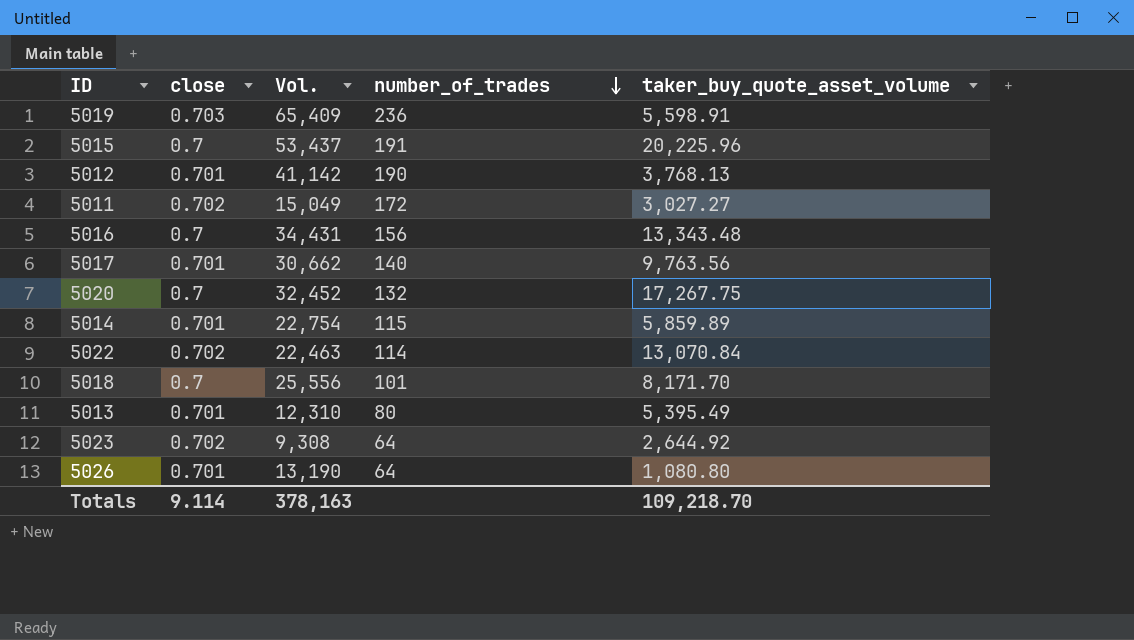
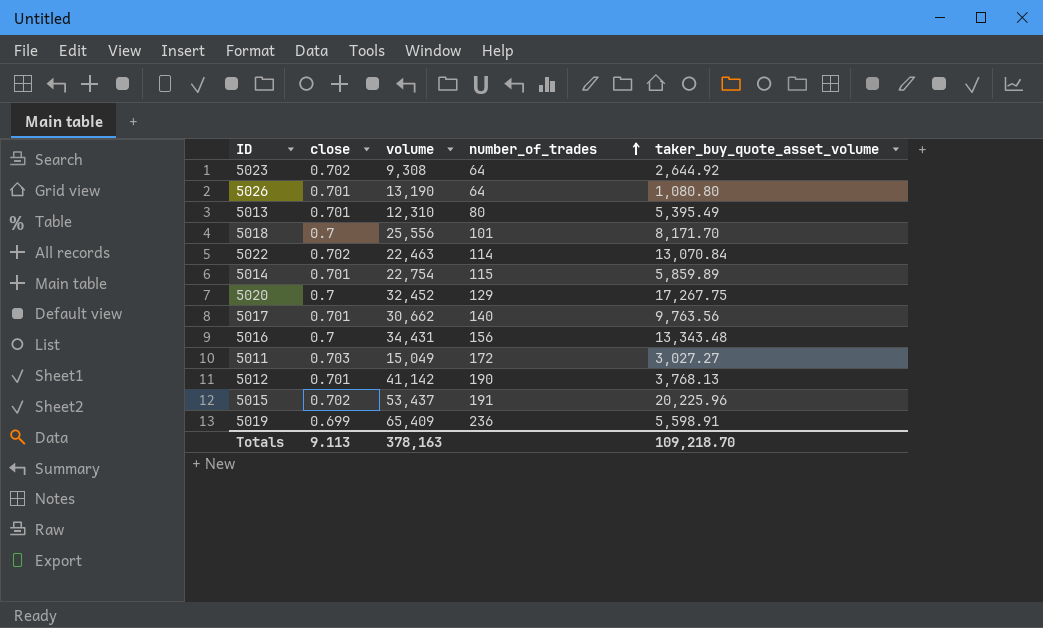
row order: number_of_trades descending -> number_of_trades ascending
column name: Vol. -> volume
5020 | number_of_trades: 132 -> 129
5011 | close: 0.702 -> 0.703
5015 | close: 0.7 -> 0.702
5019 | close: 0.703 -> 0.699
Totals | close: 9.114 -> 9.113

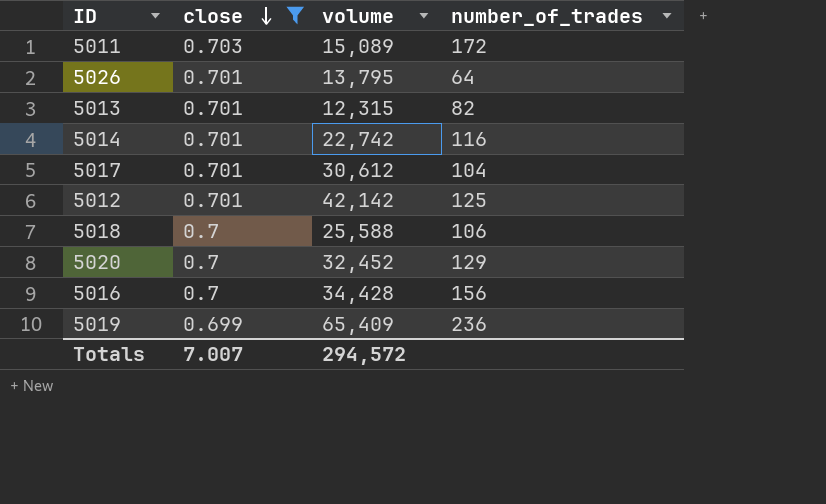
filter: none -> close != 0.702
row order: number_of_trades ascending -> close descending
column taker_buy_quote_asset_volume | position: 5 -> none
5011 | volume: 15,049 -> 15,089
5026 | volume: 13,190 -> 13,795
5013 | volume: 12,310 -> 12,315
5013 | number_of_trades: 80 -> 82
5014 | volume: 22,754 -> 22,742
5014 | number_of_trades: 115 -> 116
5017 | volume: 30,662 -> 30,612
5017 | number_of_trades: 140 -> 104
5012 | volume: 41,142 -> 42,142
5012 | number_of_trades: 190 -> 125
5018 | volume: 25,556 -> 25,588
5018 | number_of_trades: 101 -> 106
5016 | volume: 34,431 -> 34,428
Totals | close: 9.113 -> 7.007
Totals | volume: 378,163 -> 294,572

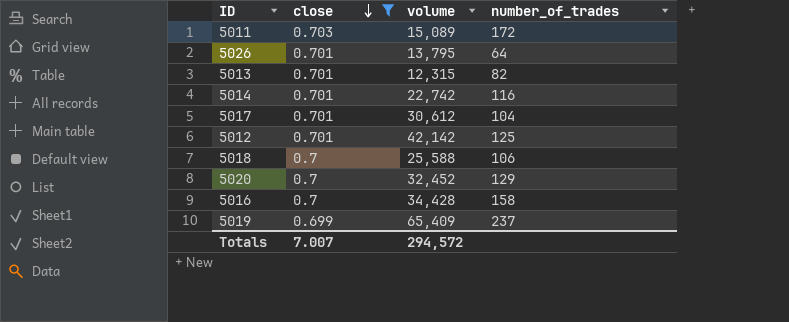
5016 | number_of_trades: 156 -> 158
5019 | number_of_trades: 236 -> 237

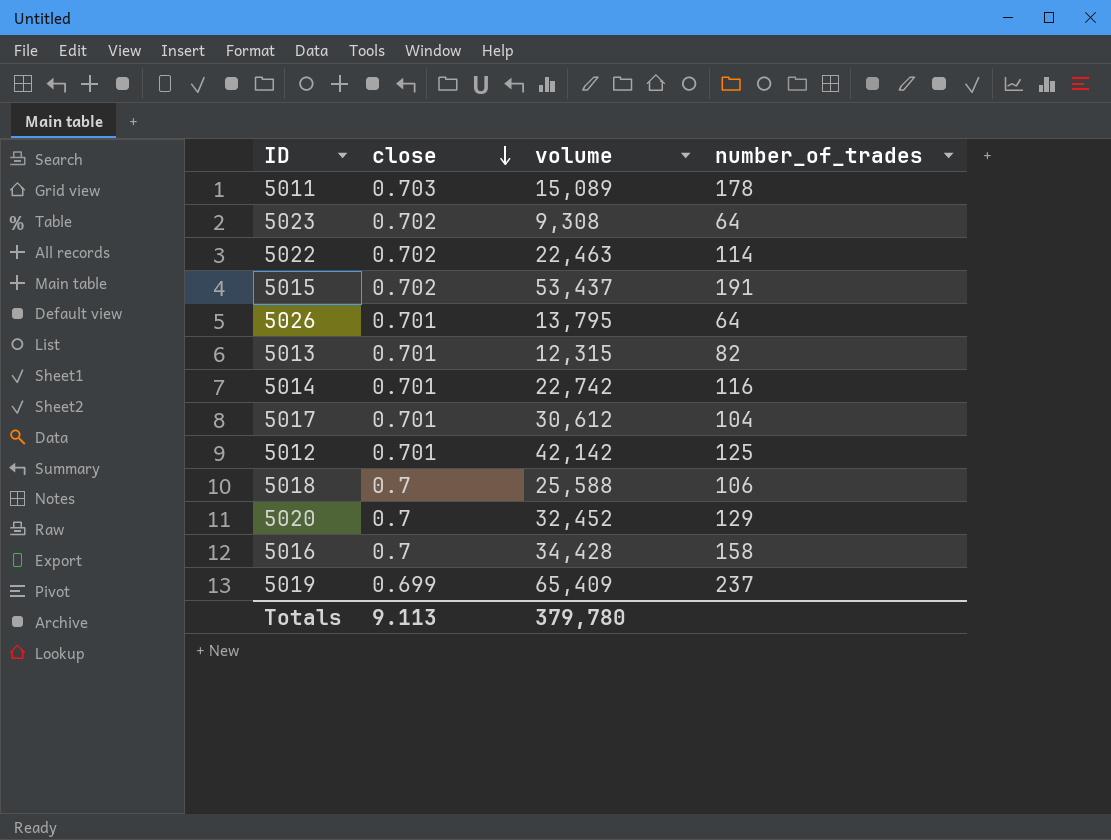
filter: close != 0.702 -> none
5011 | number_of_trades: 172 -> 178
Totals | close: 7.007 -> 9.113
Totals | volume: 294,572 -> 379,780

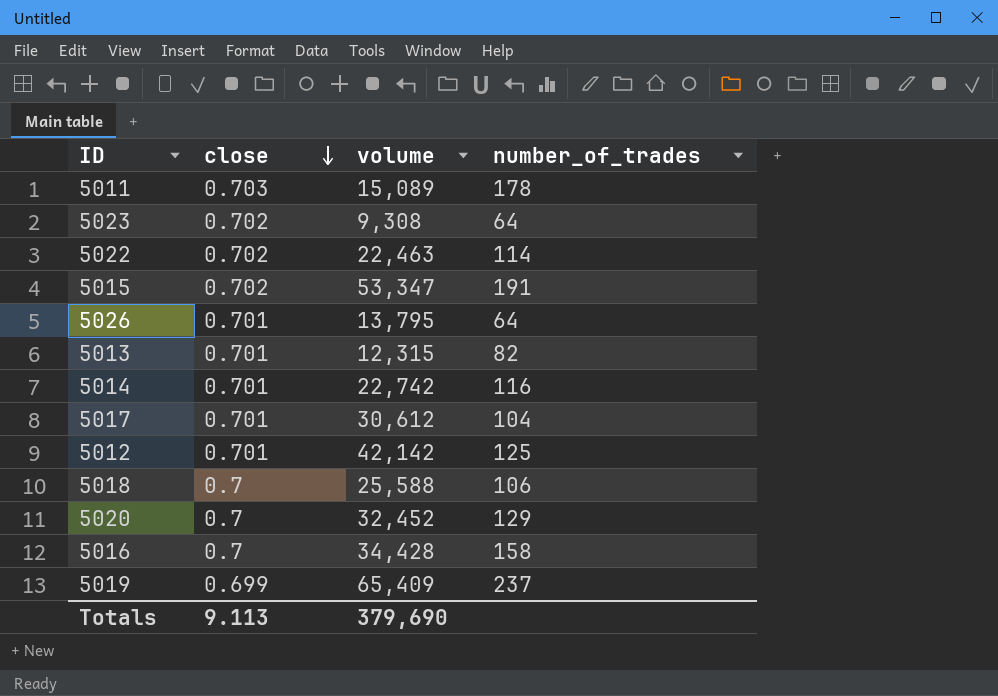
5015 | volume: 53,437 -> 53,347
Totals | volume: 379,780 -> 379,690

